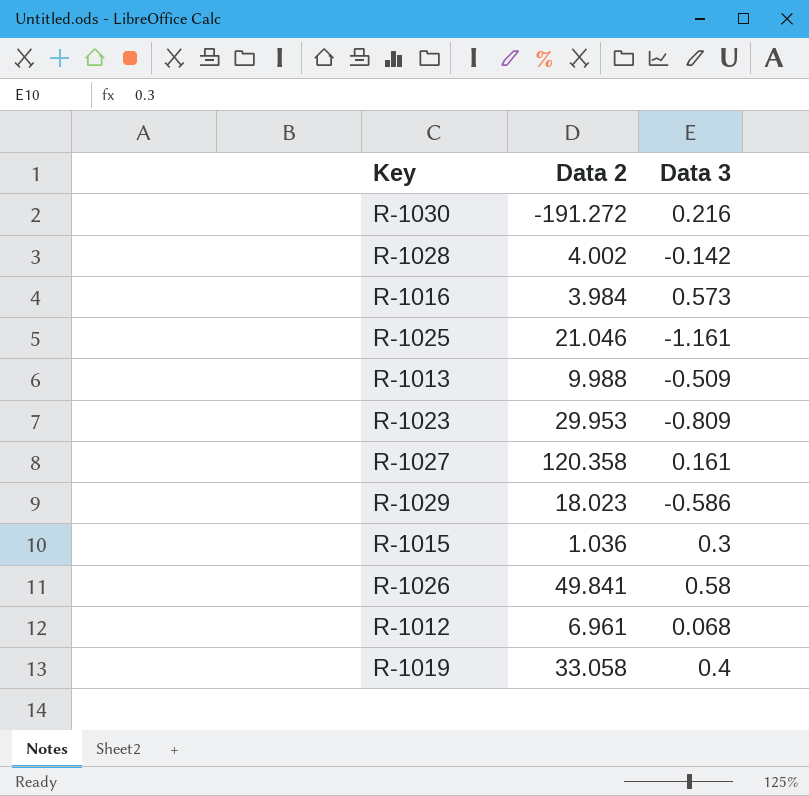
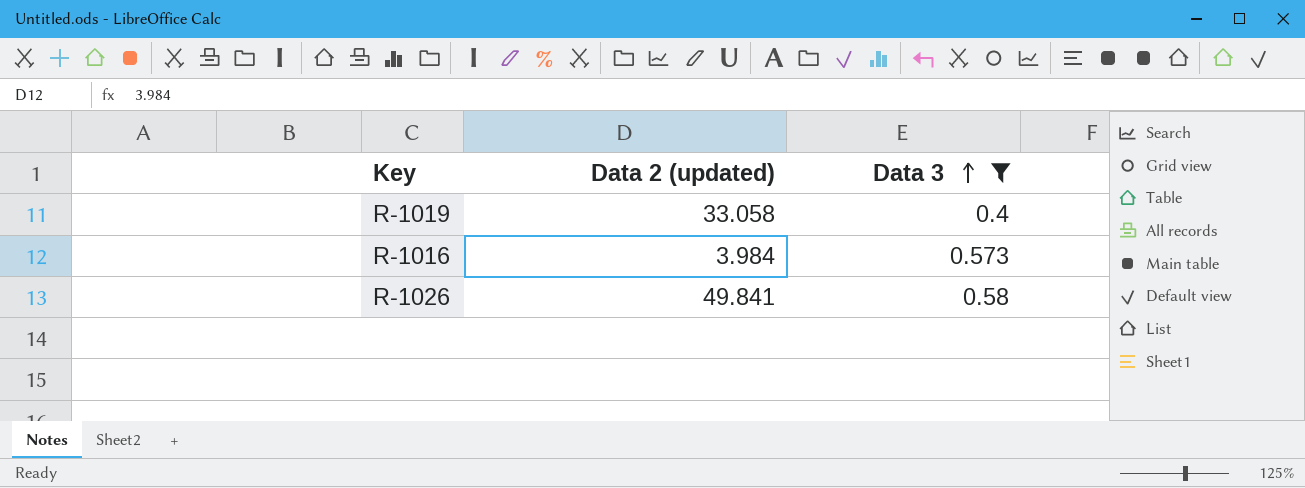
filter: none -> Data 3 >= 0.4
row order: none -> Data 3 ascending
column name: Data 2 -> Data 2 (updated)

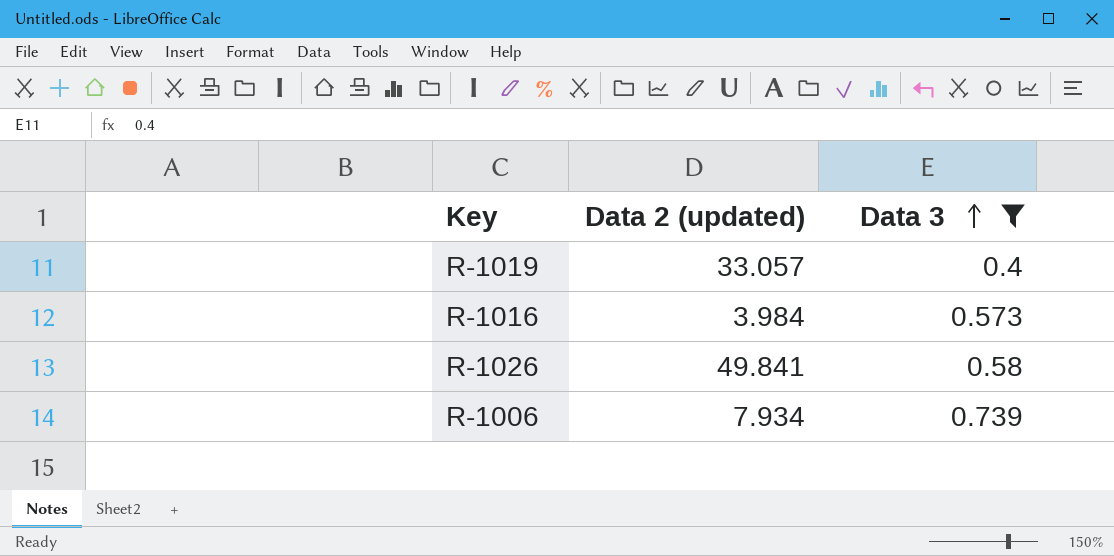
R-1019 | Data 2 (updated): 33.058 -> 33.057
row R-1006: none -> 7.934 | 0.739

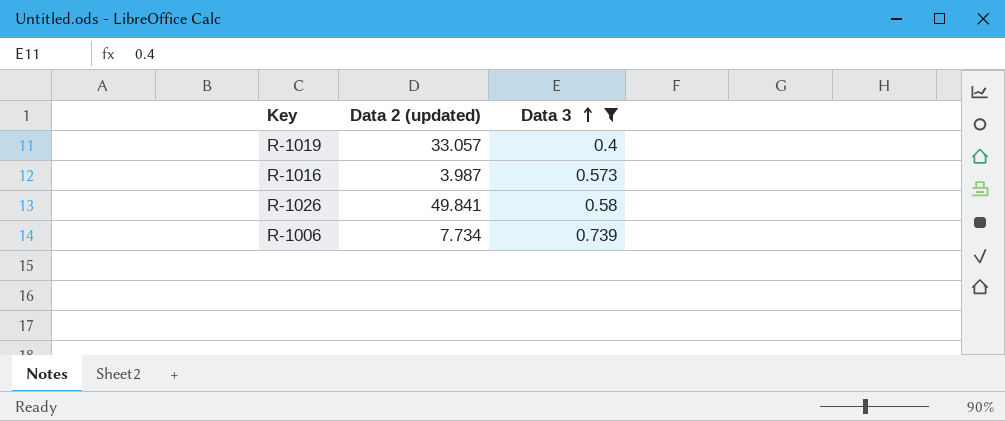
R-1016 | Data 2 (updated): 3.984 -> 3.987
R-1006 | Data 2 (updated): 7.934 -> 7.734

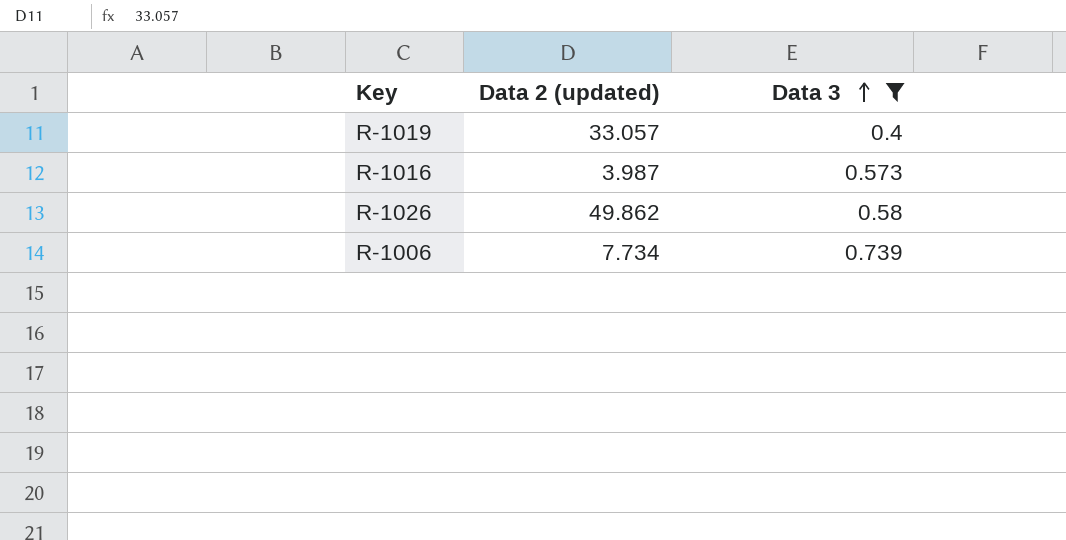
R-1026 | Data 2 (updated): 49.841 -> 49.862

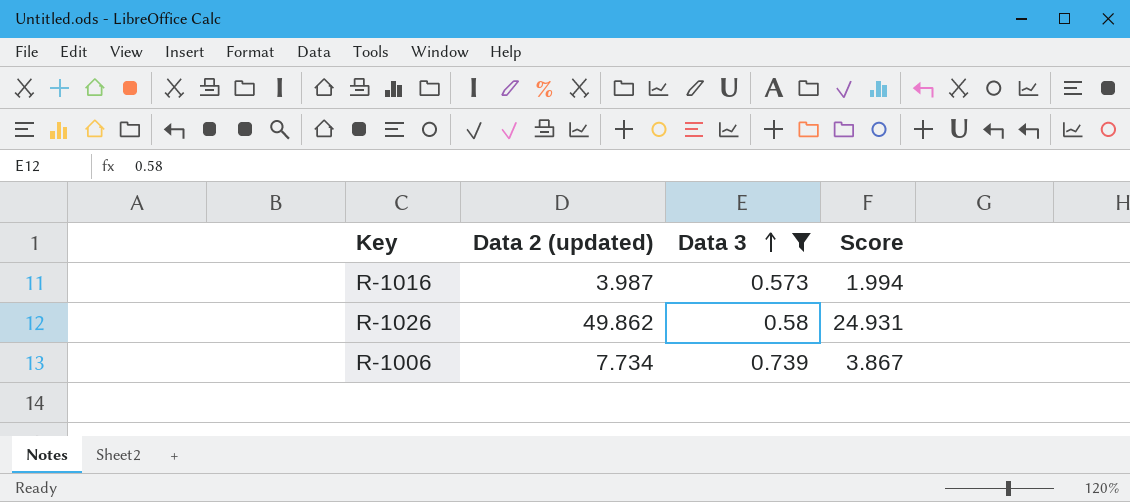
column Score | formula: none -> [Data 2 (updated)] * 0.5
row R-1019: 33.057 | 0.4 -> none

